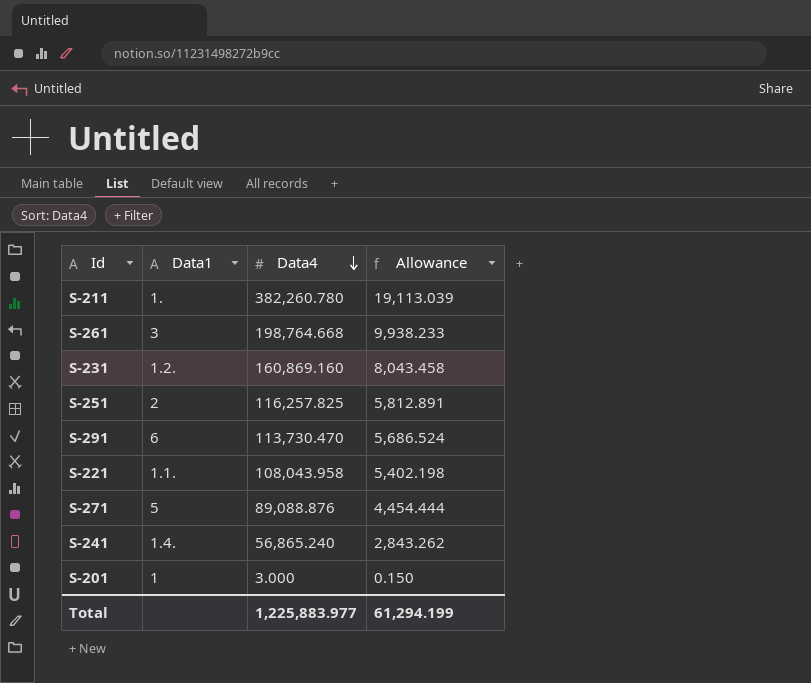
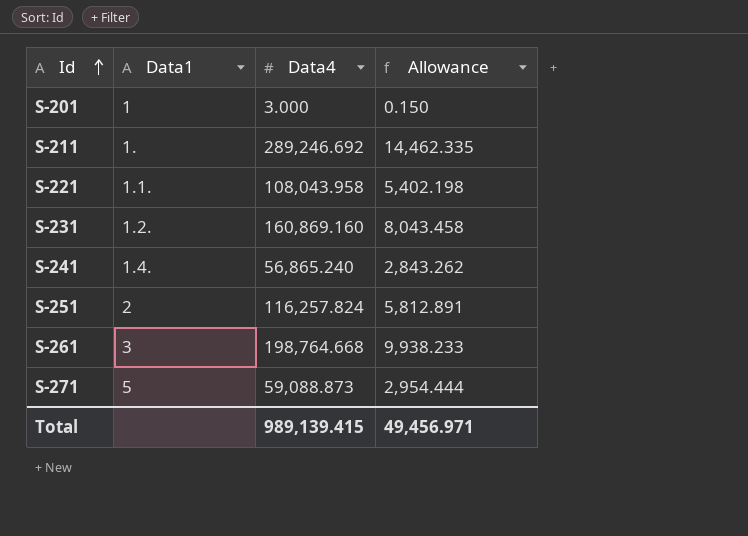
row order: Data4 descending -> Id ascending
row S-291: 6 | 113,730.470 | 5,686.524 -> none
S-211 | Data4: 382,260.780 -> 289,246.692
S-211 | Allowance: 19,113.039 -> 14,462.335
S-251 | Data4: 116,257.825 -> 116,257.824
S-271 | Data4: 89,088.876 -> 59,088.873
S-271 | Allowance: 4,454.444 -> 2,954.444
Total | Data4: 1,225,883.977 -> 989,139.415
Total | Allowance: 61,294.199 -> 49,456.971

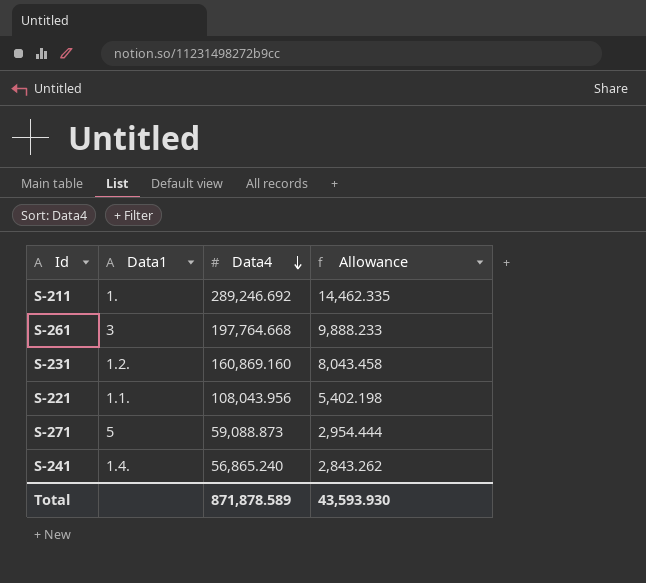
row order: Id ascending -> Data4 descending
row S-201: 1 | 3.000 | 0.150 -> none
row S-251: 2 | 116,257.824 | 5,812.891 -> none
S-261 | Data4: 198,764.668 -> 197,764.668
S-261 | Allowance: 9,938.233 -> 9,888.233
S-221 | Data4: 108,043.958 -> 108,043.956
Total | Data4: 989,139.415 -> 871,878.589
Total | Allowance: 49,456.971 -> 43,593.930

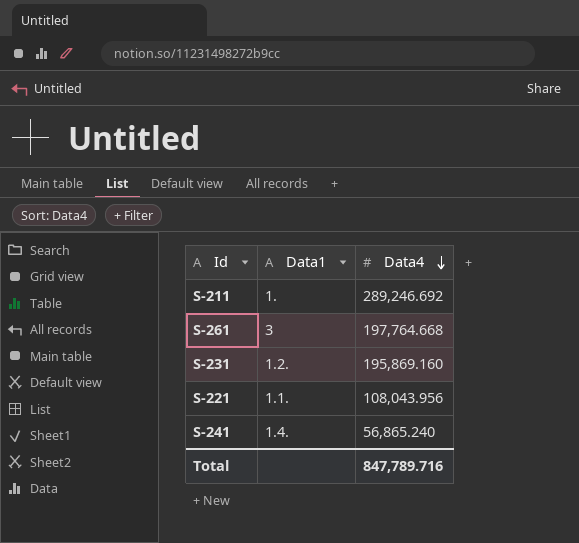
column Allowance | formula: [Data4] * 0.05 -> none
row S-271: 5 | 59,088.873 | 2,954.444 -> none
S-231 | Data4: 160,869.160 -> 195,869.160
Total | Data4: 871,878.589 -> 847,789.716

